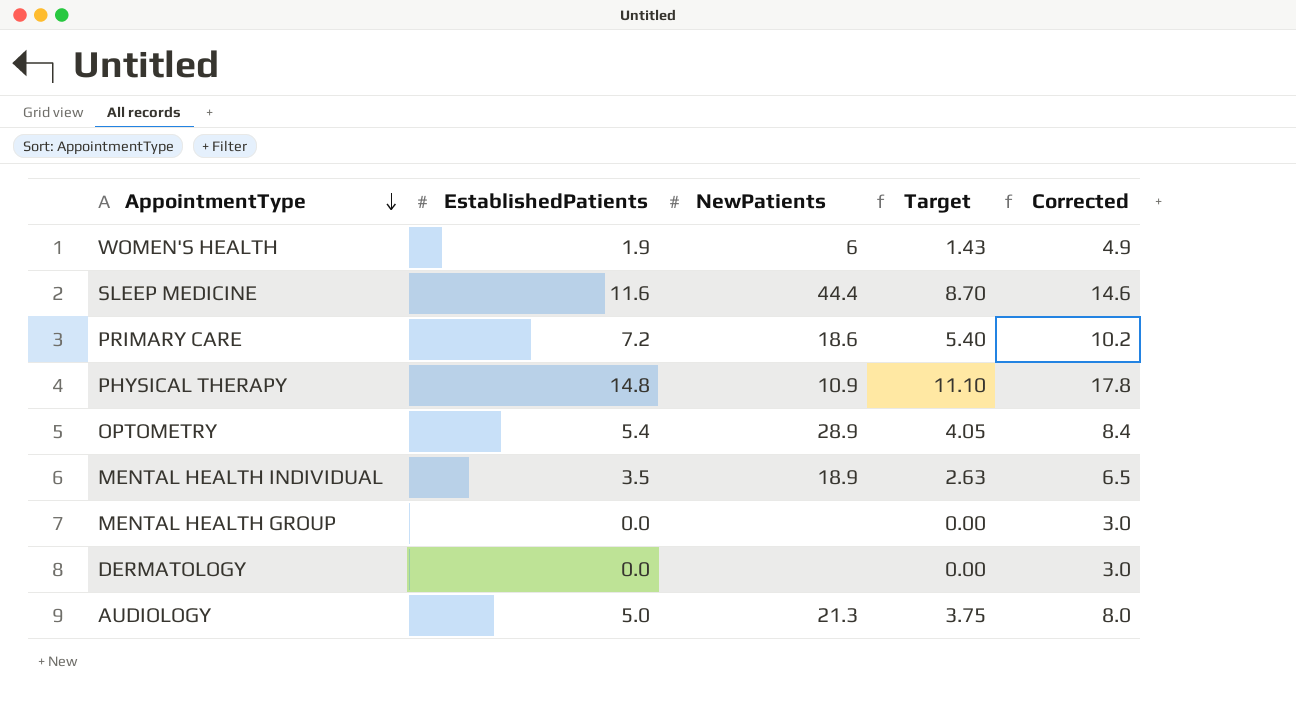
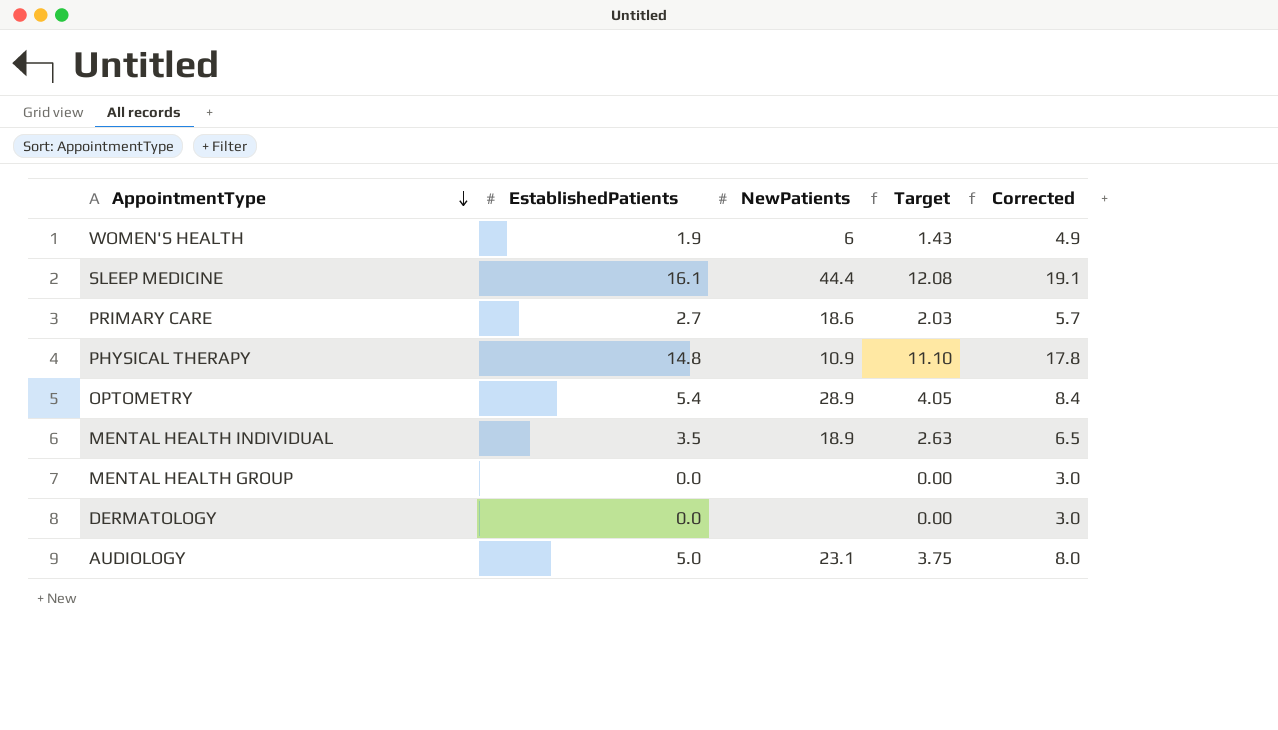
SLEEP MEDICINE | EstablishedPatients: 11.6 -> 16.1
SLEEP MEDICINE | Target: 8.70 -> 12.08
SLEEP MEDICINE | Corrected: 14.6 -> 19.1
PRIMARY CARE | EstablishedPatients: 7.2 -> 2.7
PRIMARY CARE | Target: 5.40 -> 2.03
PRIMARY CARE | Corrected: 10.2 -> 5.7
AUDIOLOGY | NewPatients: 21.3 -> 23.1

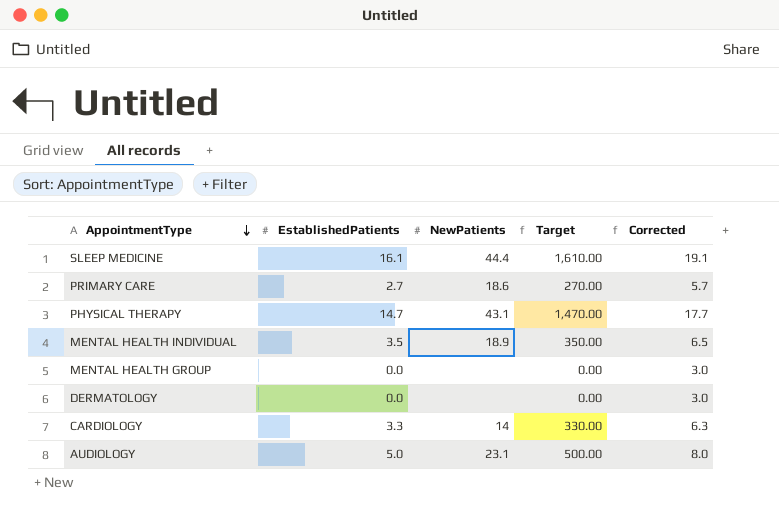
column Target | formula: [EstablishedPatients] * 0.75 -> [EstablishedPatients] * 100
row WOMEN'S HEALTH: 1.9 | 6 | 1.43 | 4.9 -> none
row OPTOMETRY: 5.4 | 28.9 | 4.05 | 8.4 -> none
PHYSICAL THERAPY | EstablishedPatients: 14.8 -> 14.7
PHYSICAL THERAPY | NewPatients: 10.9 -> 43.1
PHYSICAL THERAPY | Corrected: 17.8 -> 17.7
row CARDIOLOGY: none -> 3.3 | 14 | 330.00 | 6.3

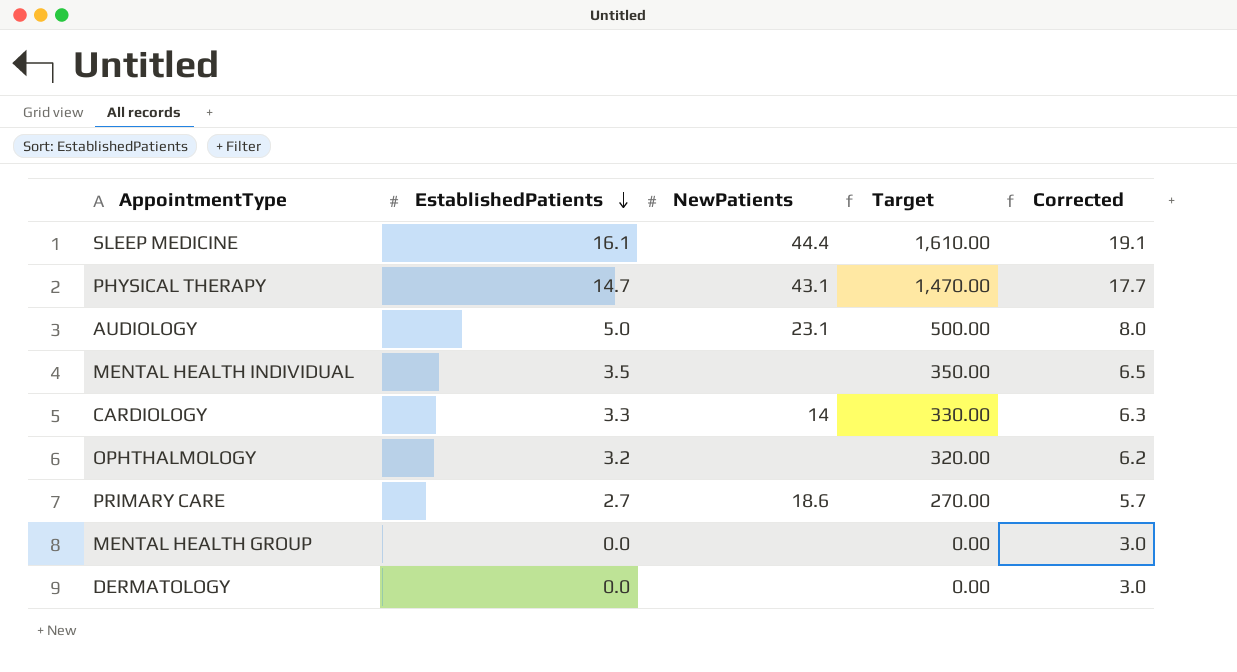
row order: AppointmentType descending -> EstablishedPatients descending
MENTAL HEALTH INDIVIDUAL | NewPatients: 18.9 -> none
row OPHTHALMOLOGY: none -> 3.2 | none | 320.00 | 6.2

